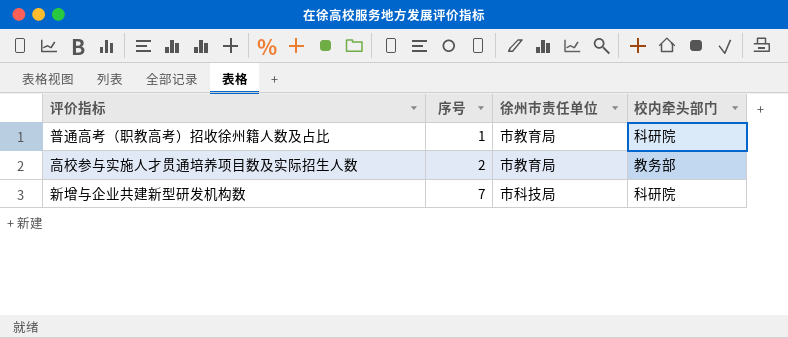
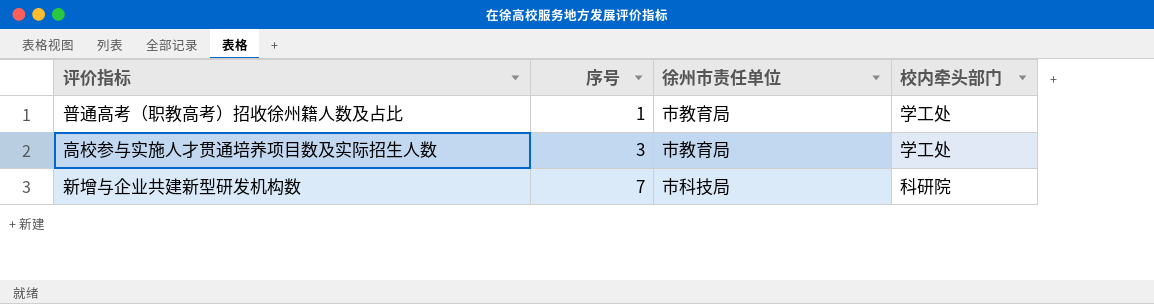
普通高考（职教高考）招收徐州籍人数及占比 | 校内牵头部门: 科研院 -> 学工处
高校参与实施人才贯通培养项目数及实际招生人数 | 序号: 2 -> 3
高校参与实施人才贯通培养项目数及实际招生人数 | 校内牵头部门: 教务部 -> 学工处

